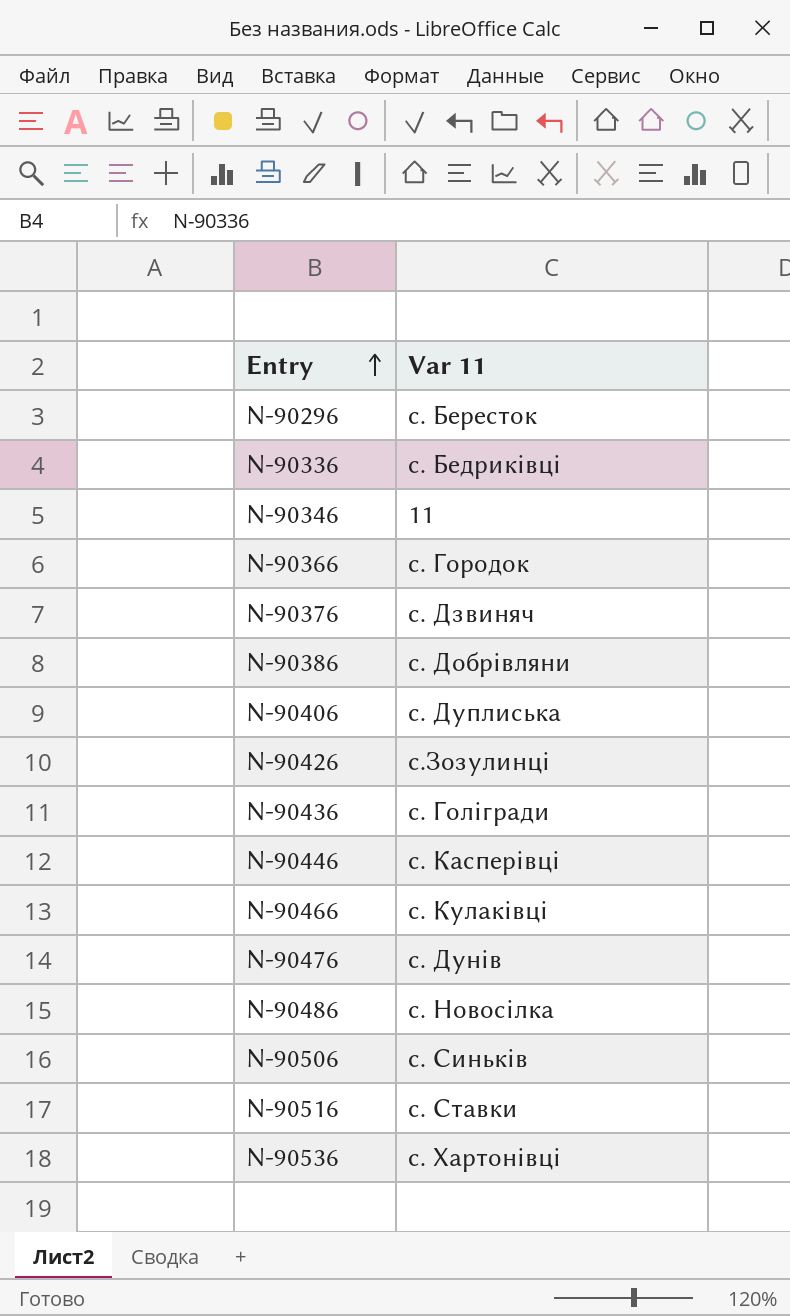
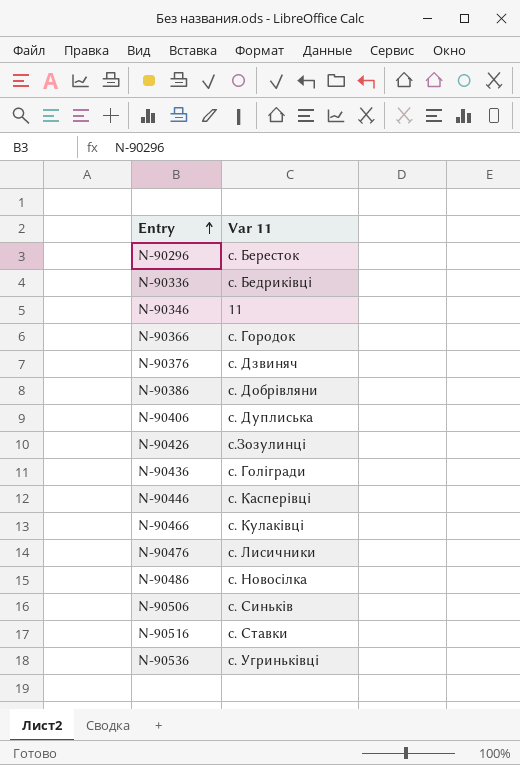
N-90476 | Var 11: с. Дунів -> с. Лисичники
N-90536 | Var 11: с. Хартонівці -> с. Угриньківці

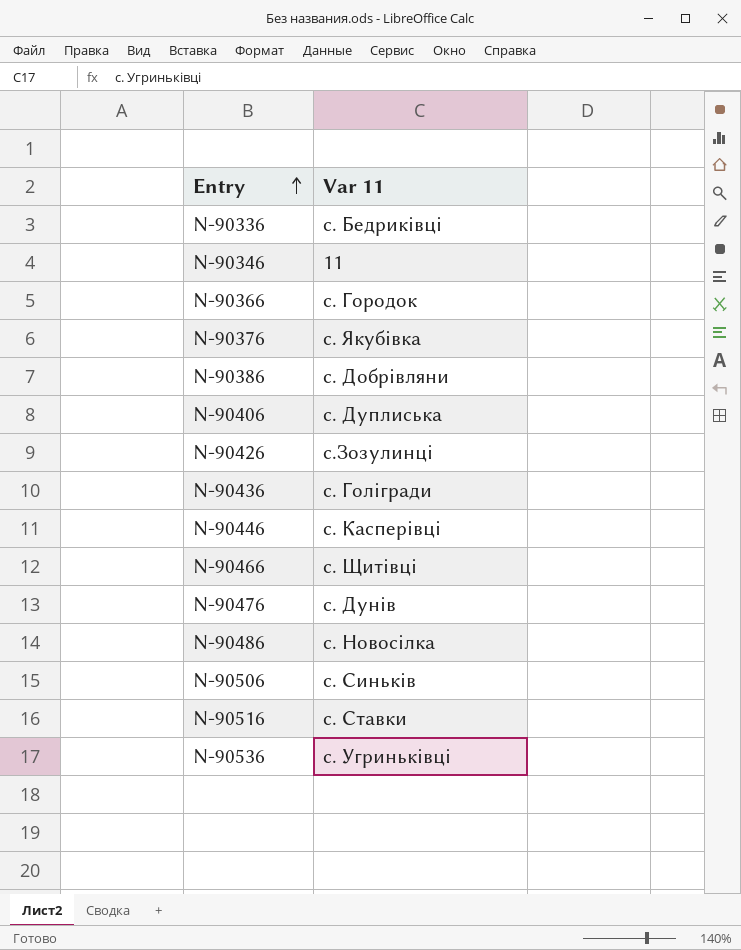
row N-90296: с. Бересток -> none
N-90376 | Var 11: с. Дзвиняч -> с. Якубівка
N-90466 | Var 11: с. Кулаківці -> с. Щитівці
N-90476 | Var 11: с. Лисичники -> с. Дунів

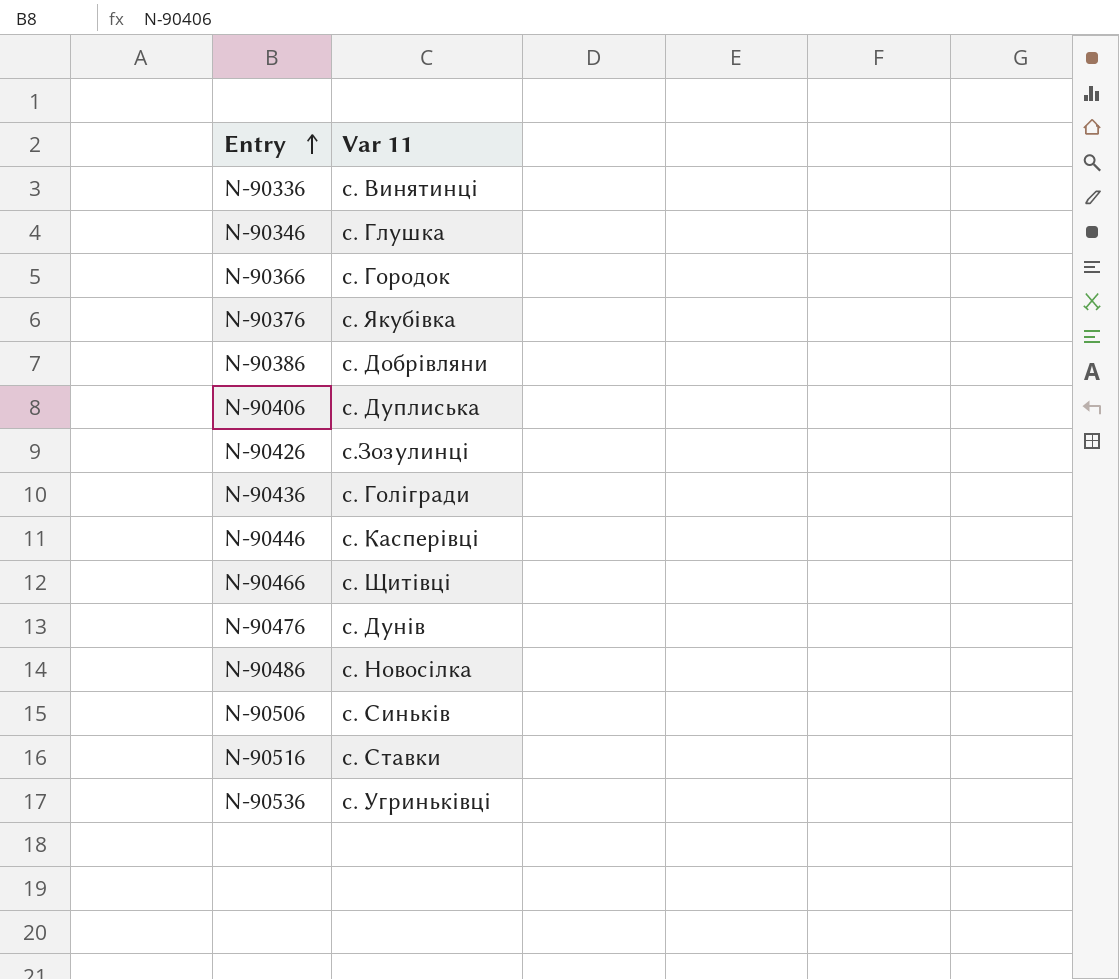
N-90336 | Var 11: с. Бедриківці -> с. Винятинці
N-90346 | Var 11: 11 -> с. Глушка

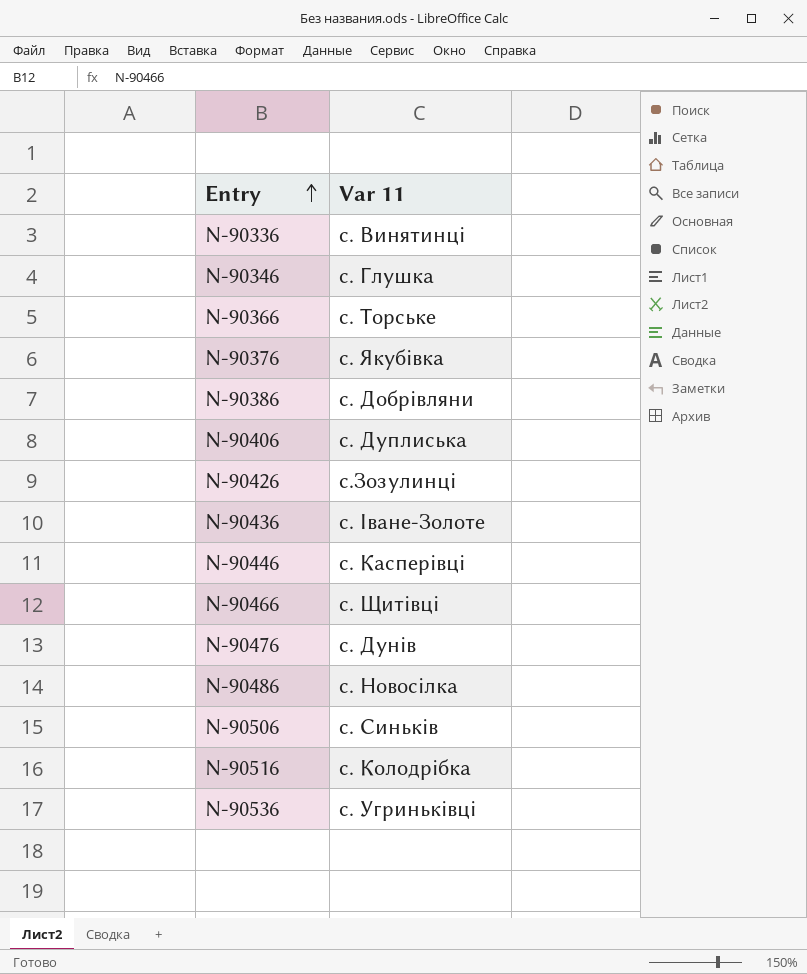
N-90366 | Var 11: с. Городок -> с. Торське
N-90436 | Var 11: с. Голігради -> с. Іване-Золоте
N-90516 | Var 11: с. Ставки -> с. Колодрібка

